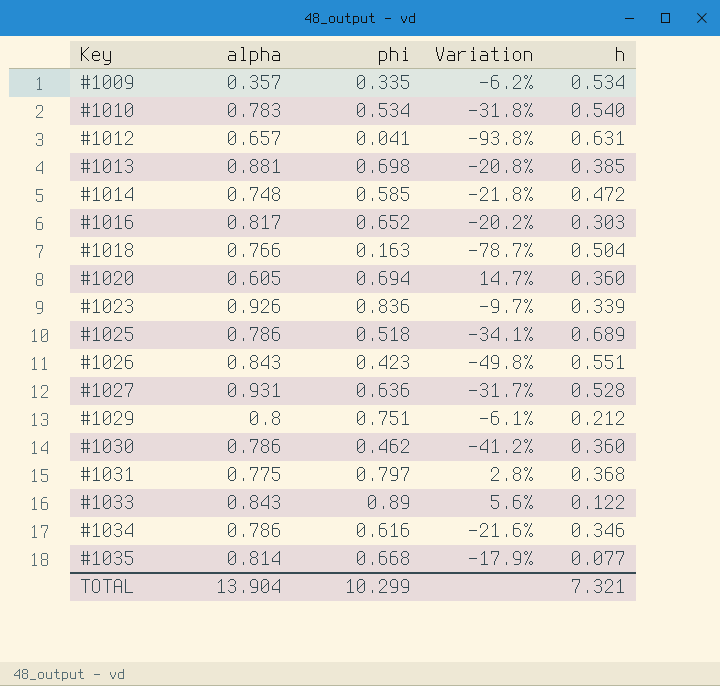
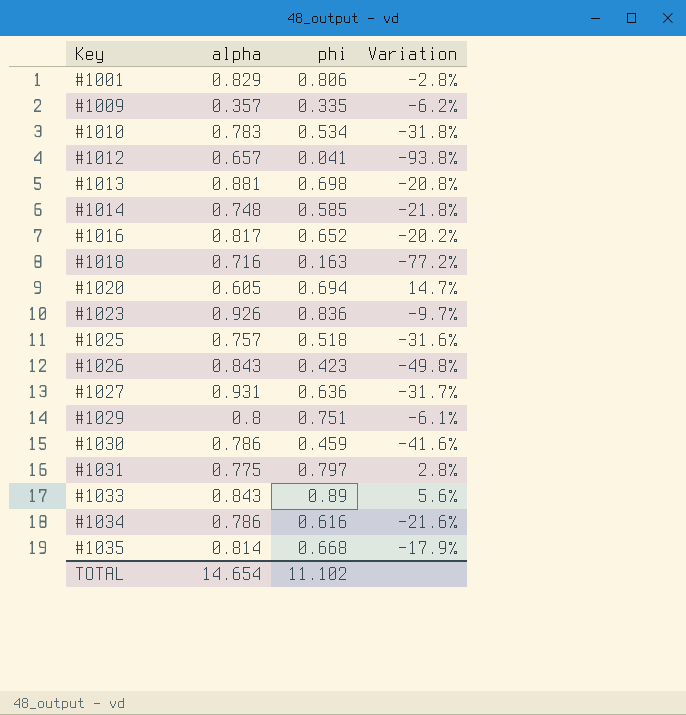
column h | position: 5 -> none
row #1001: none -> 0.829 | 0.806 | -2.8%
#1018 | alpha: 0.766 -> 0.716
#1018 | Variation: -78.7% -> -77.2%
#1025 | alpha: 0.786 -> 0.757
#1025 | Variation: -34.1% -> -31.6%
#1030 | phi: 0.462 -> 0.459
#1030 | Variation: -41.2% -> -41.6%
TOTAL | alpha: 13.904 -> 14.654
TOTAL | phi: 10.299 -> 11.102

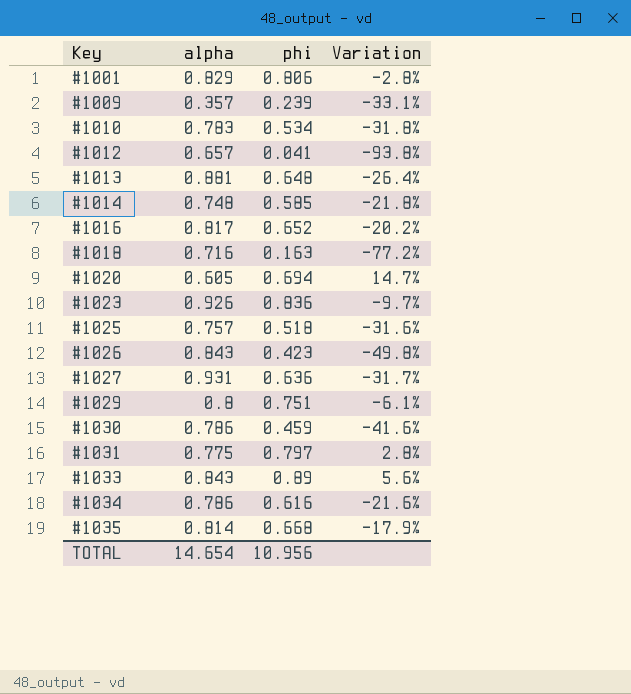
#1009 | phi: 0.335 -> 0.239
#1009 | Variation: -6.2% -> -33.1%
#1013 | phi: 0.698 -> 0.648
#1013 | Variation: -20.8% -> -26.4%
TOTAL | phi: 11.102 -> 10.956

